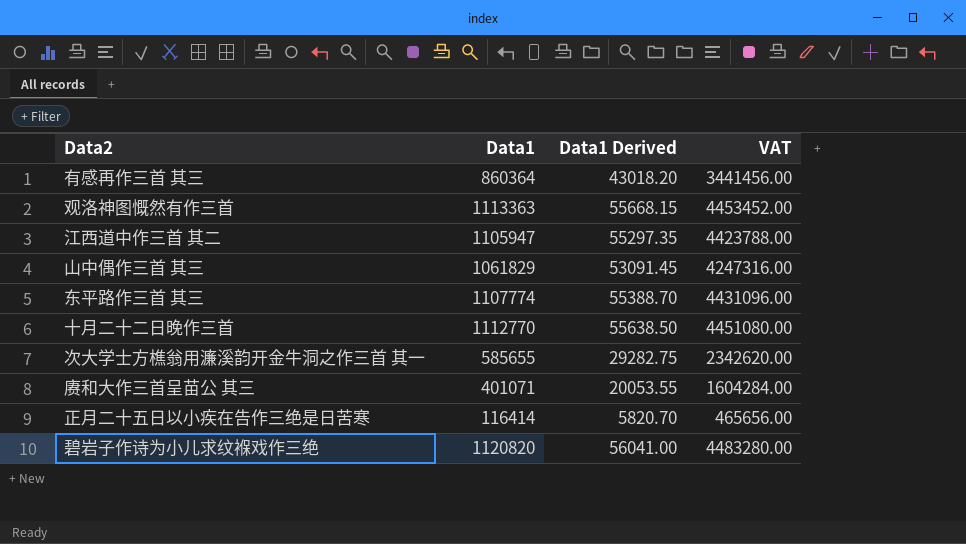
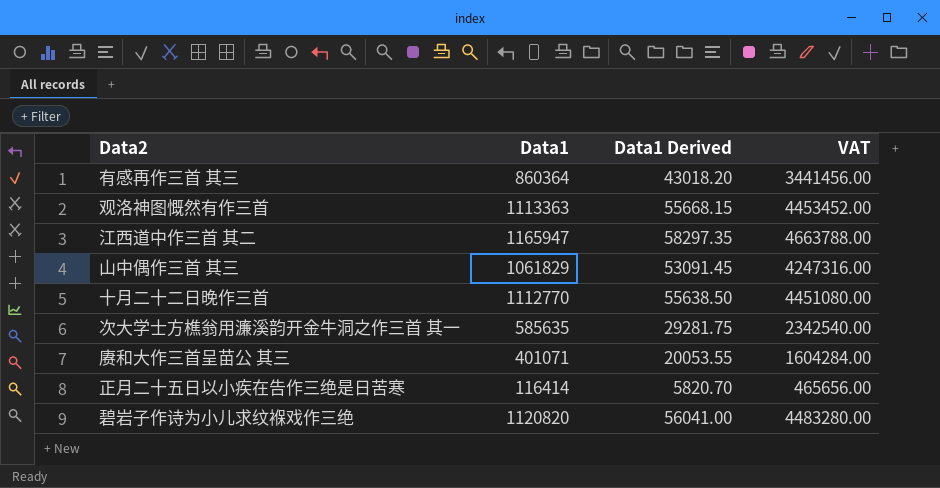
row 东平路作三首 其三: 1107774 | 55388.70 | 4431096.00 -> none
江西道中作三首 其二 | Data1: 1105947 -> 1165947
江西道中作三首 其二 | Data1 Derived: 55297.35 -> 58297.35
江西道中作三首 其二 | VAT: 4423788.00 -> 4663788.00
次大学士方樵翁用濂溪韵开金牛洞之作三首 其一 | Data1: 585655 -> 585635
次大学士方樵翁用濂溪韵开金牛洞之作三首 其一 | Data1 Derived: 29282.75 -> 29281.75
次大学士方樵翁用濂溪韵开金牛洞之作三首 其一 | VAT: 2342620.00 -> 2342540.00

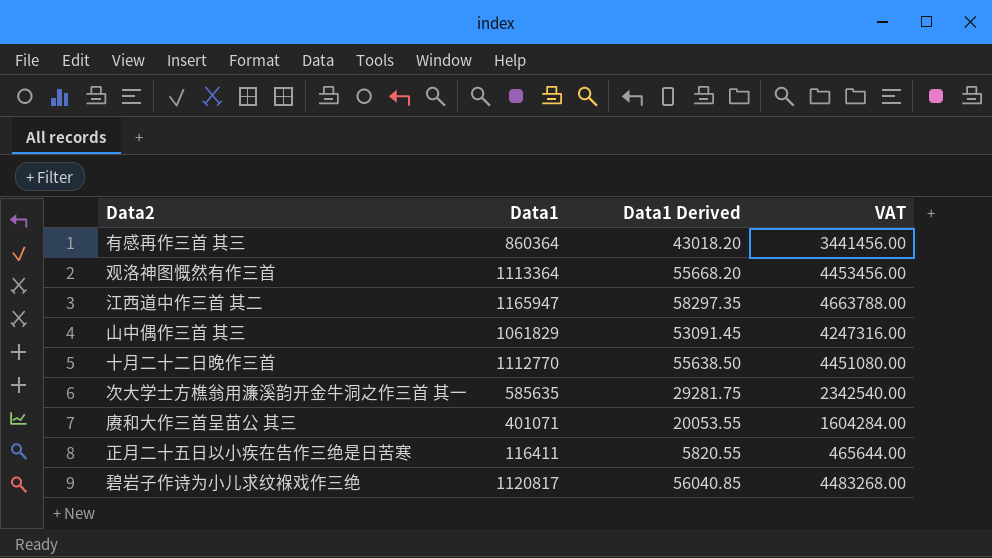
观洛神图慨然有作三首 | Data1: 1113363 -> 1113364
观洛神图慨然有作三首 | Data1 Derived: 55668.15 -> 55668.20
观洛神图慨然有作三首 | VAT: 4453452.00 -> 4453456.00
正月二十五日以小疾在告作三绝是日苦寒 | Data1: 116414 -> 116411
正月二十五日以小疾在告作三绝是日苦寒 | Data1 Derived: 5820.70 -> 5820.55
正月二十五日以小疾在告作三绝是日苦寒 | VAT: 465656.00 -> 465644.00
碧岩子作诗为小儿求纹褓戏作三绝 | Data1: 1120820 -> 1120817
碧岩子作诗为小儿求纹褓戏作三绝 | Data1 Derived: 56041.00 -> 56040.85
碧岩子作诗为小儿求纹褓戏作三绝 | VAT: 4483280.00 -> 4483268.00

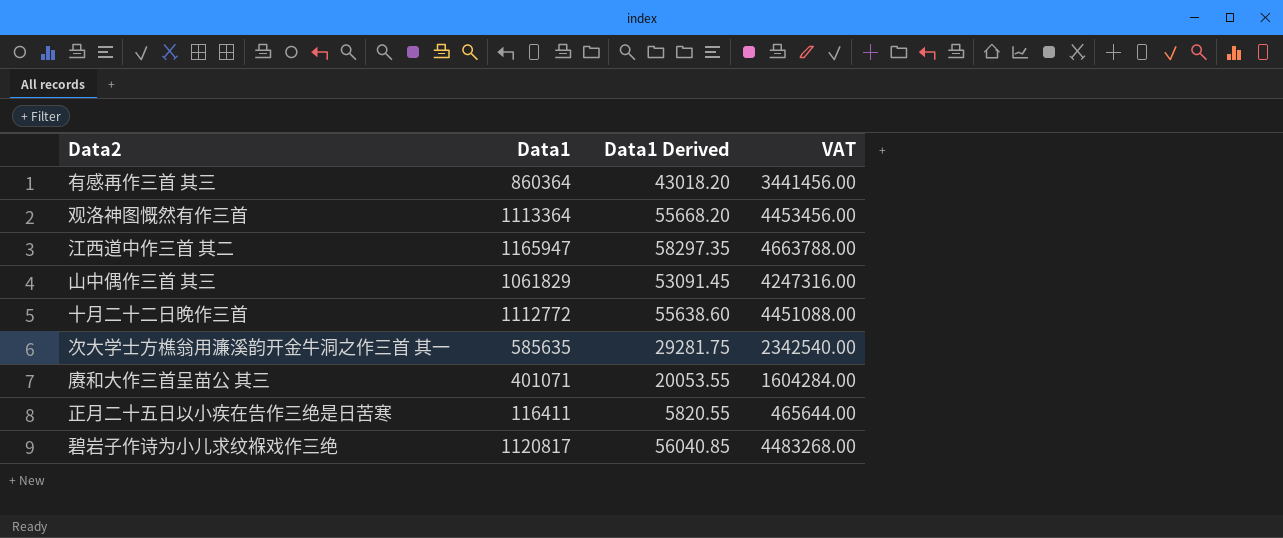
十月二十二日晚作三首 | Data1: 1112770 -> 1112772
十月二十二日晚作三首 | Data1 Derived: 55638.50 -> 55638.60
十月二十二日晚作三首 | VAT: 4451080.00 -> 4451088.00

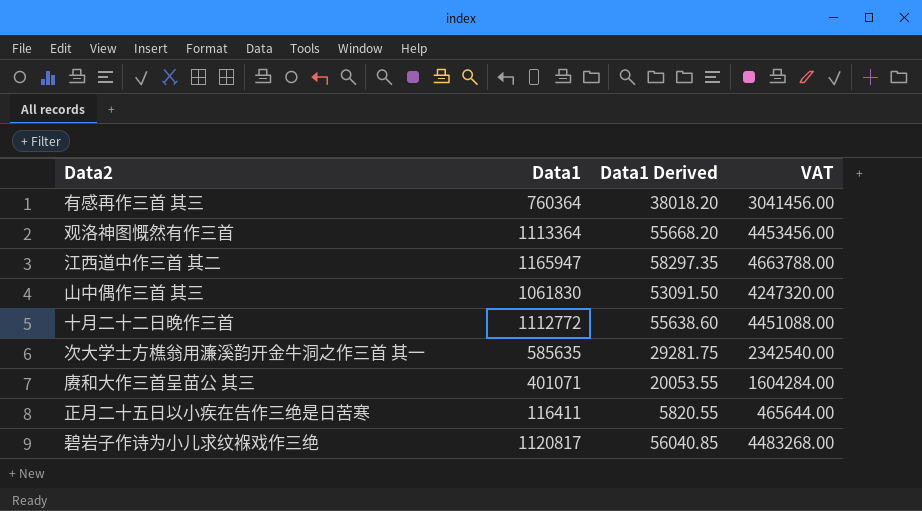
有感再作三首 其三 | Data1: 860364 -> 760364
有感再作三首 其三 | Data1 Derived: 43018.20 -> 38018.20
有感再作三首 其三 | VAT: 3441456.00 -> 3041456.00
山中偶作三首 其三 | Data1: 1061829 -> 1061830
山中偶作三首 其三 | Data1 Derived: 53091.45 -> 53091.50
山中偶作三首 其三 | VAT: 4247316.00 -> 4247320.00

